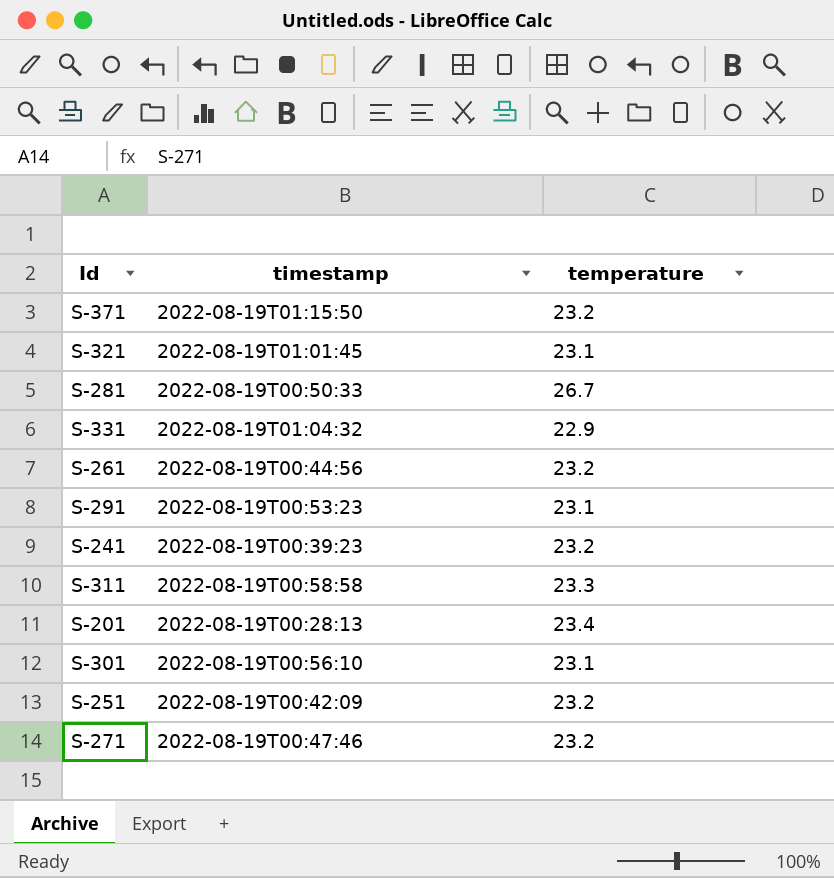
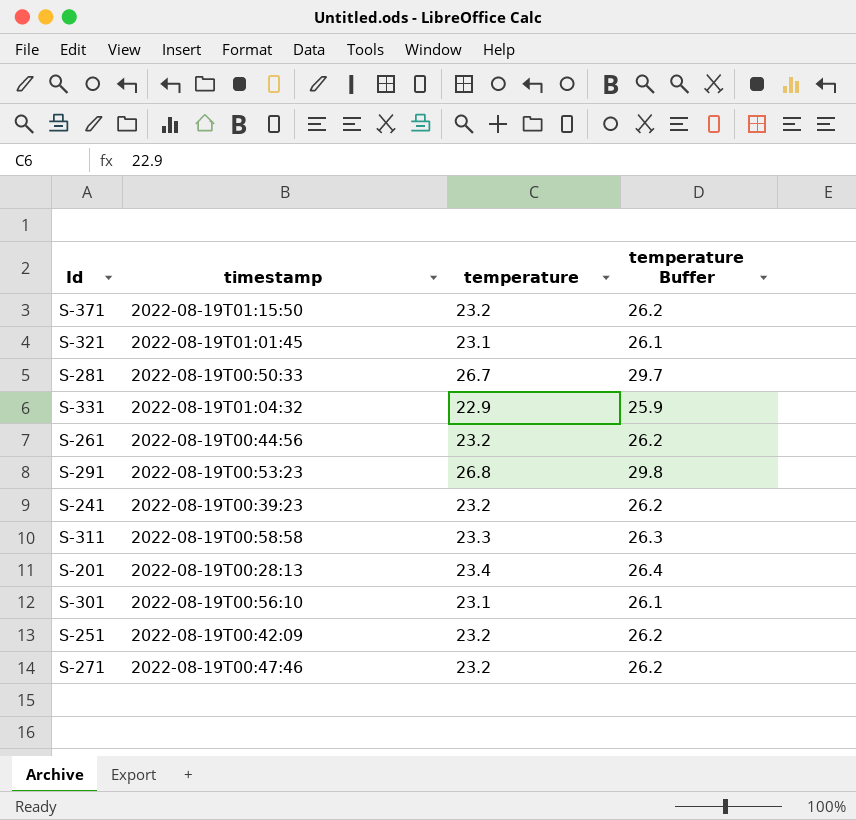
column temperature Buffer | formula: none -> [temperature] + 3
S-291 | temperature: 23.1 -> 26.8

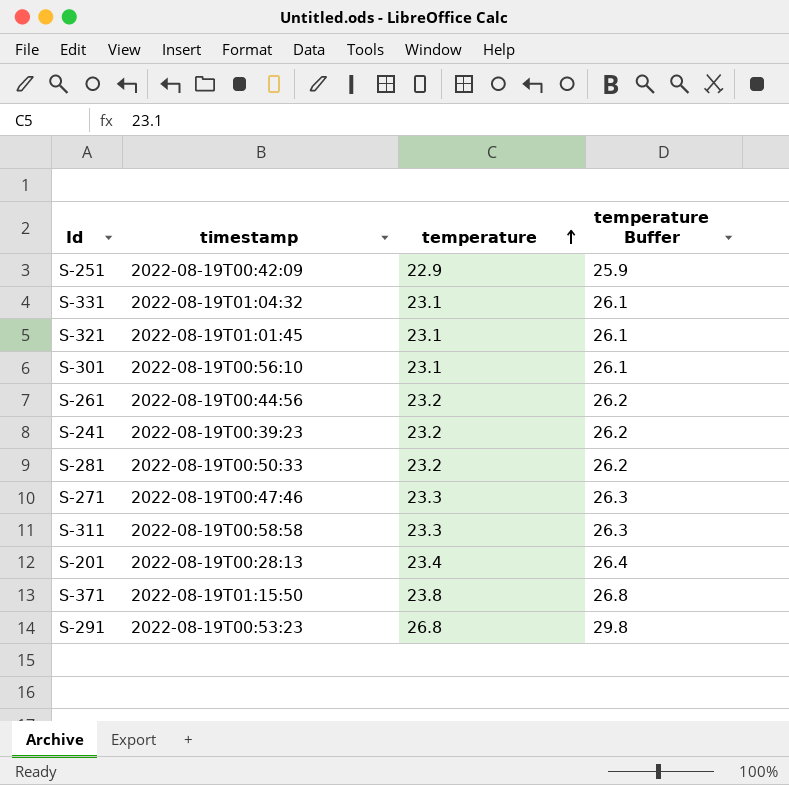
row order: none -> temperature ascending
S-251 | temperature: 23.2 -> 22.9
S-251 | temperature Buffer: 26.2 -> 25.9
S-331 | temperature: 22.9 -> 23.1
S-331 | temperature Buffer: 25.9 -> 26.1
S-281 | temperature: 26.7 -> 23.2
S-281 | temperature Buffer: 29.7 -> 26.2
S-271 | temperature: 23.2 -> 23.3
S-271 | temperature Buffer: 26.2 -> 26.3
S-371 | temperature: 23.2 -> 23.8
S-371 | temperature Buffer: 26.2 -> 26.8

